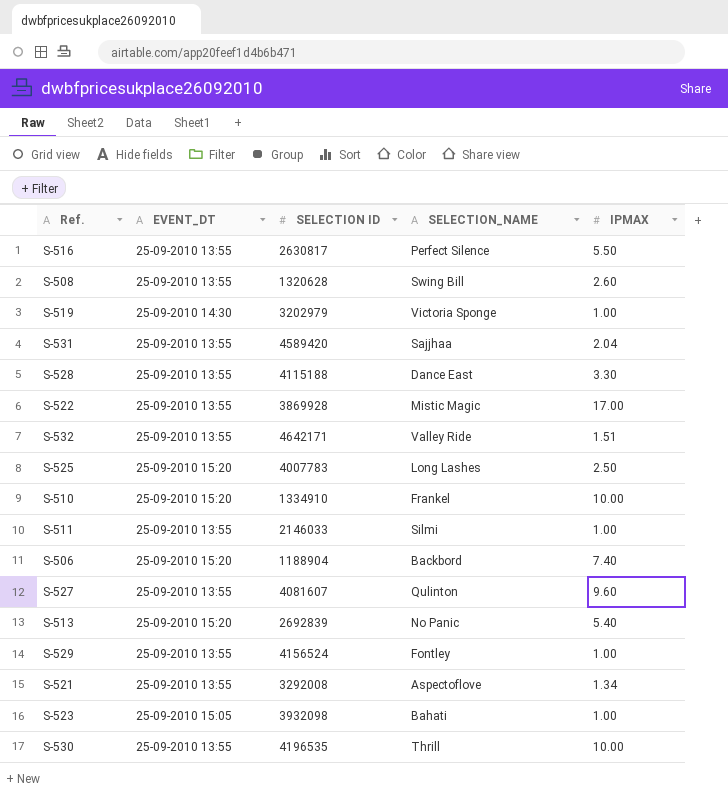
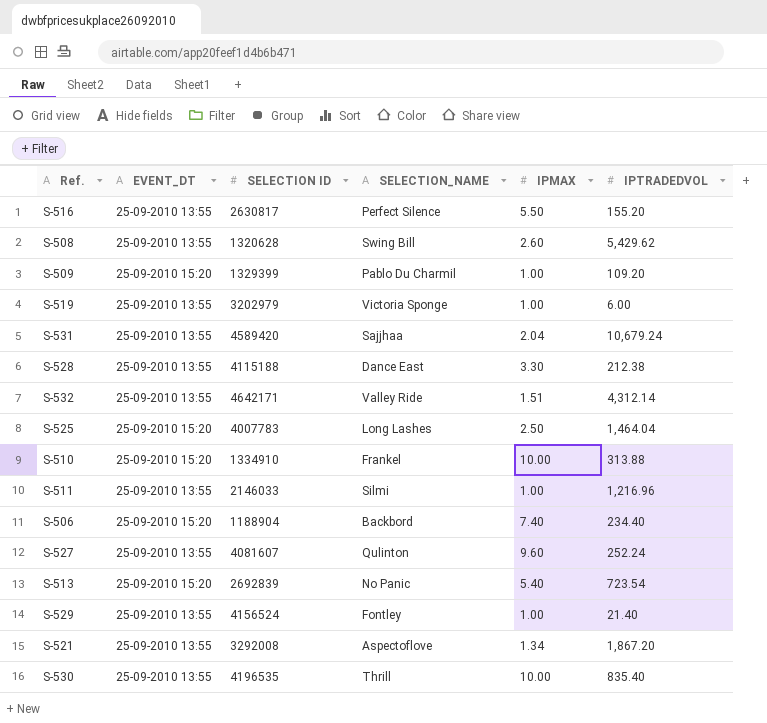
column IPTRADEDVOL | position: none -> 6
row S-522: 25-09-2010 13:55 | 3869928 | Mistic Magic | 17.00 -> none
row S-523: 25-09-2010 15:05 | 3932098 | Bahati | 1.00 -> none
row S-509: none -> 25-09-2010 15:20 | 1329399 | Pablo Du Charmil | 1.00 | 109.20
S-519 | EVENT_DT: 25-09-2010 14:30 -> 25-09-2010 13:55

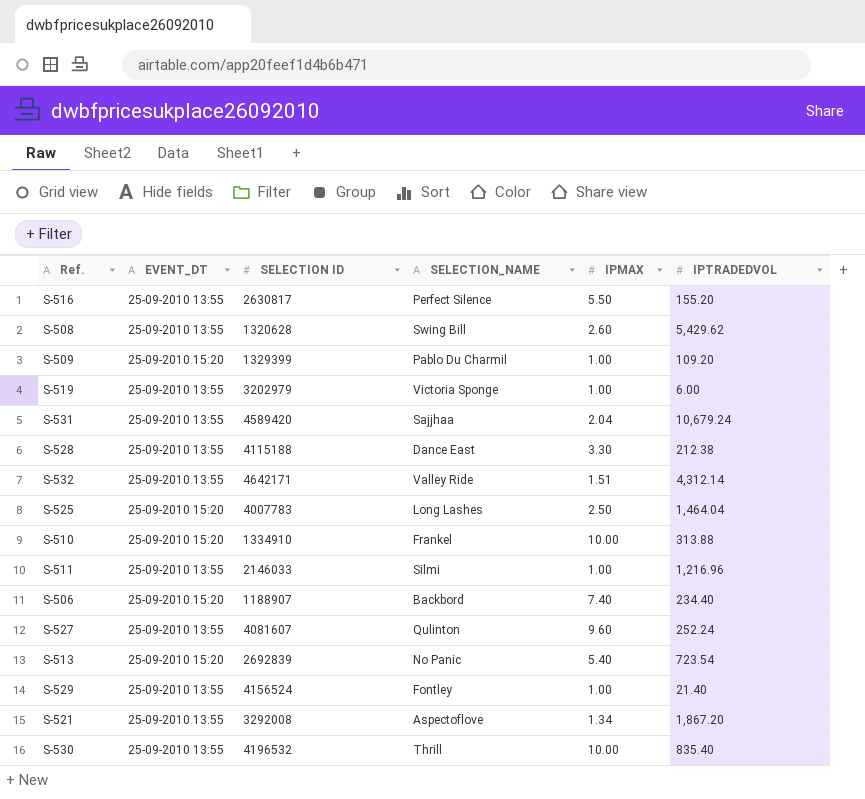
S-506 | SELECTION ID: 1188904 -> 1188907
S-530 | SELECTION ID: 4196535 -> 4196532

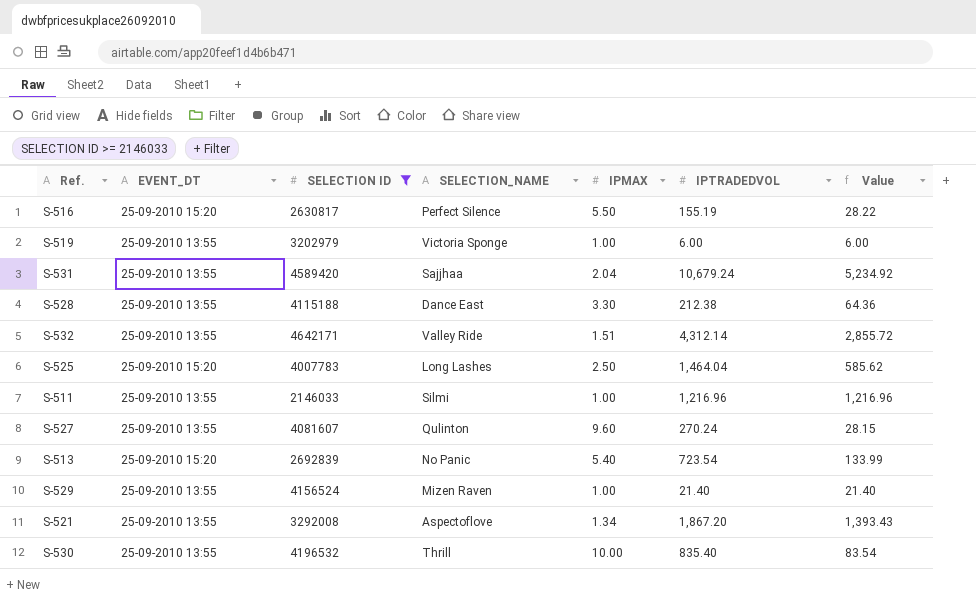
filter: none -> SELECTION ID >= 2146033
column Value | formula: none -> [IPTRADEDVOL] / [IPMAX]
S-516 | EVENT_DT: 25-09-2010 13:55 -> 25-09-2010 15:20
S-516 | IPTRADEDVOL: 155.20 -> 155.19
S-527 | IPTRADEDVOL: 252.24 -> 270.24
S-529 | SELECTION_NAME: Fontley -> Mizen Raven

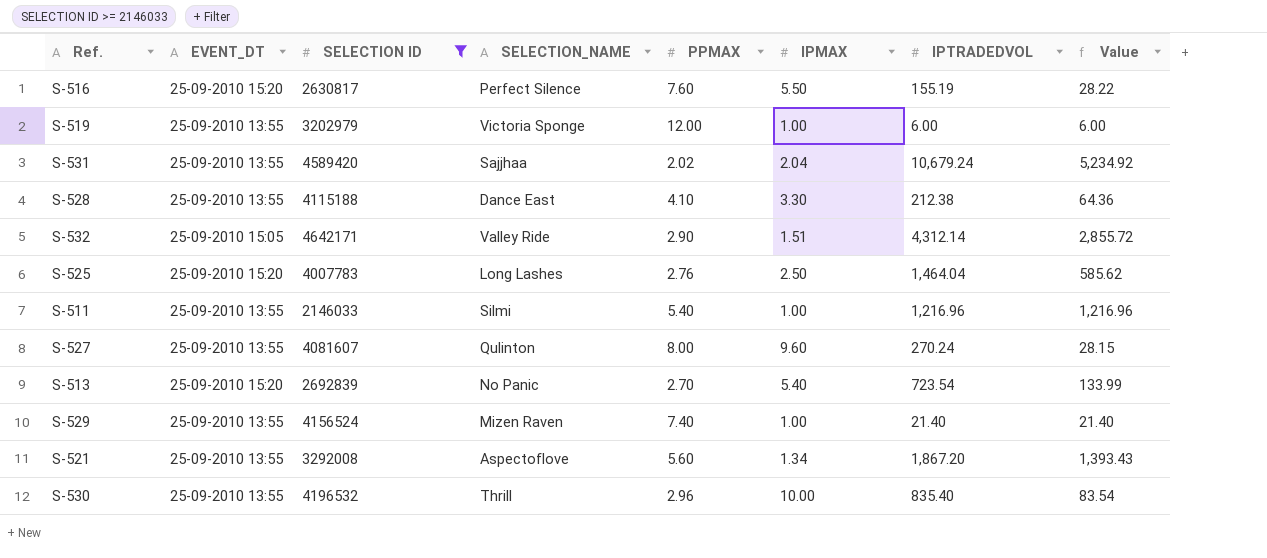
column PPMAX | position: none -> 5
S-532 | EVENT_DT: 25-09-2010 13:55 -> 25-09-2010 15:05

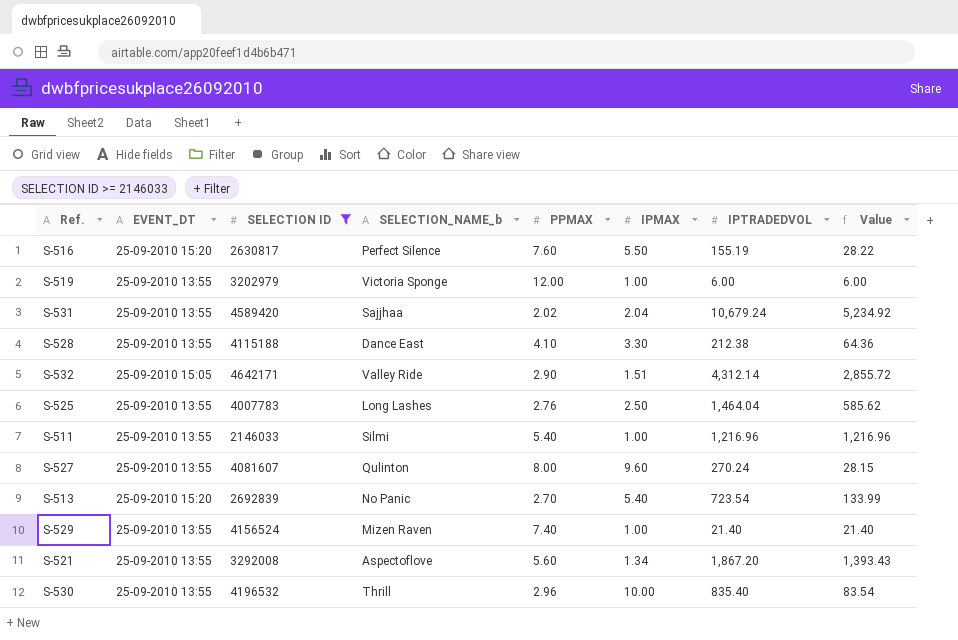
column name: SELECTION_NAME -> SELECTION_NAME_b
S-525 | EVENT_DT: 25-09-2010 15:20 -> 25-09-2010 13:55

